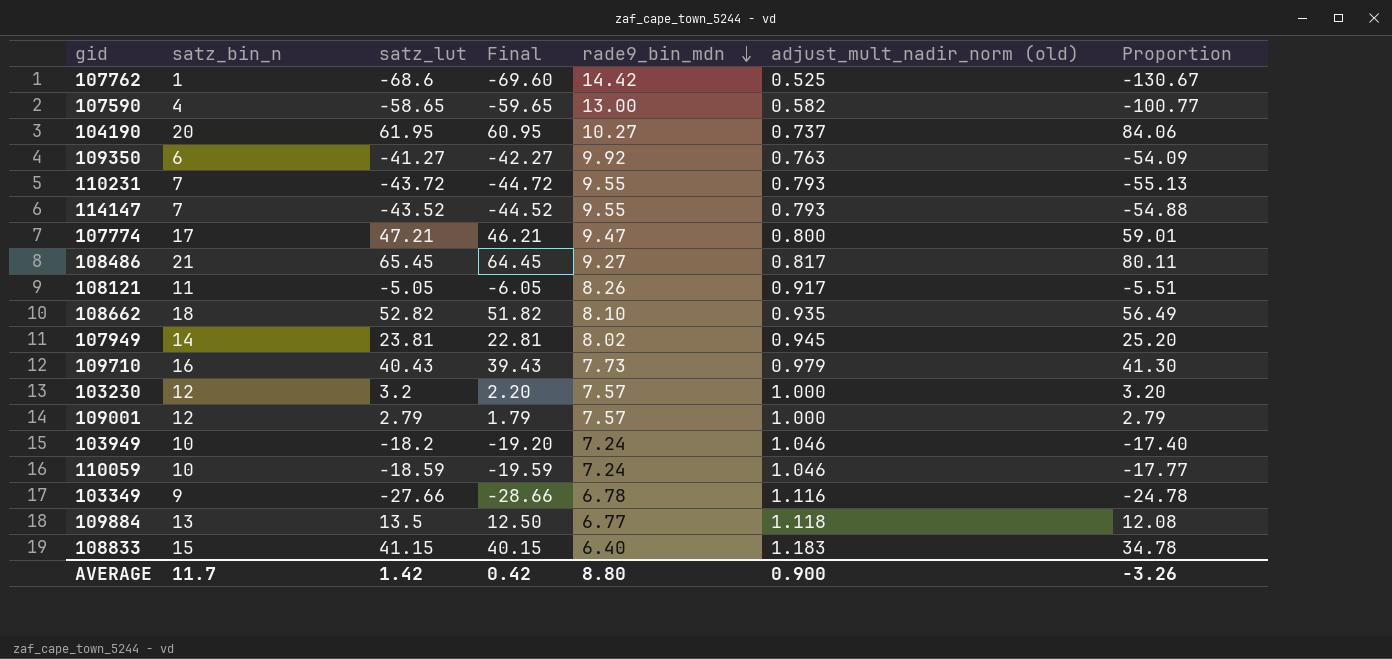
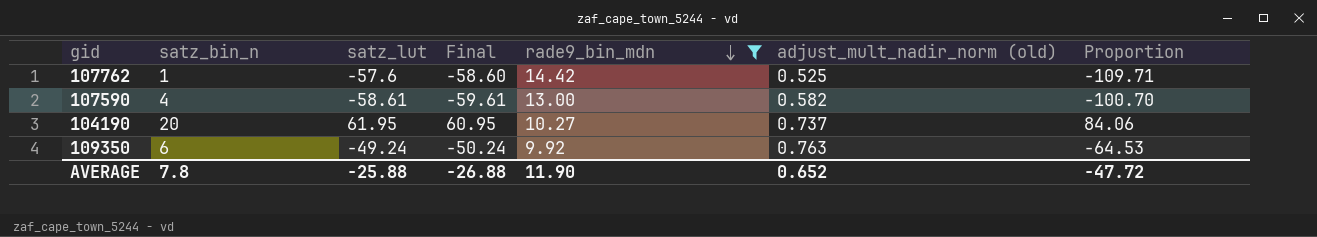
filter: none -> rade9_bin_mdn >= 9.92
107762 | satz_lut: -68.6 -> -57.6
107762 | Final: -69.60 -> -58.60
107762 | Proportion: -130.67 -> -109.71
107590 | satz_lut: -58.65 -> -58.61
107590 | Final: -59.65 -> -59.61
107590 | Proportion: -100.77 -> -100.70
109350 | satz_lut: -41.27 -> -49.24
109350 | Final: -42.27 -> -50.24
109350 | Proportion: -54.09 -> -64.53
AVERAGE | satz_bin_n: 11.7 -> 7.8
AVERAGE | satz_lut: 1.42 -> -25.88
AVERAGE | Final: 0.42 -> -26.88
AVERAGE | rade9_bin_mdn: 8.80 -> 11.90
AVERAGE | adjust_mult_nadir_norm (old): 0.900 -> 0.652
AVERAGE | Proportion: -3.26 -> -47.72

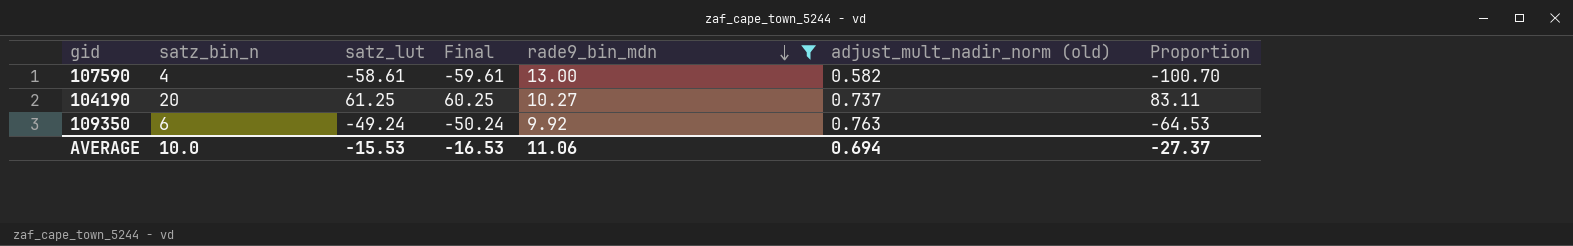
row 107762: 1 | -57.6 | -58.60 | 14.42 | 0.525 | -109.71 -> none
104190 | satz_lut: 61.95 -> 61.25
104190 | Final: 60.95 -> 60.25
104190 | Proportion: 84.06 -> 83.11
AVERAGE | satz_bin_n: 7.8 -> 10.0
AVERAGE | satz_lut: -25.88 -> -15.53
AVERAGE | Final: -26.88 -> -16.53
AVERAGE | rade9_bin_mdn: 11.90 -> 11.06
AVERAGE | adjust_mult_nadir_norm (old): 0.652 -> 0.694
AVERAGE | Proportion: -47.72 -> -27.37

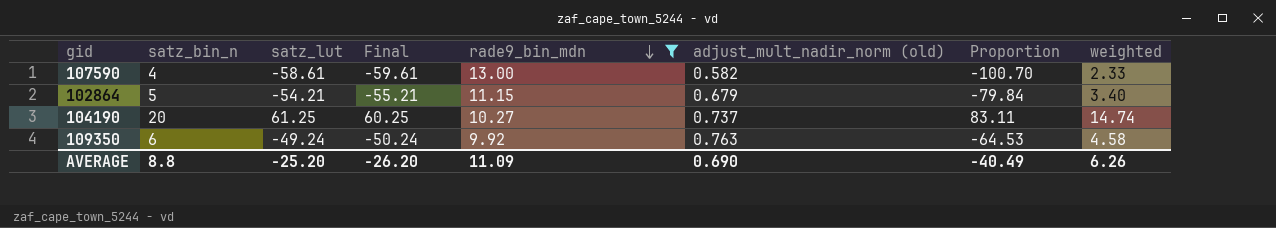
column weighted | formula: none -> [satz_bin_n] * [adjust_mult_nadir_norm (old)]
row 102864: none -> 5 | -54.21 | -55.21 | 11.15 | 0.679 | -79.84 | 3.40
AVERAGE | satz_bin_n: 10.0 -> 8.8
AVERAGE | satz_lut: -15.53 -> -25.20
AVERAGE | Final: -16.53 -> -26.20
AVERAGE | rade9_bin_mdn: 11.06 -> 11.09
AVERAGE | adjust_mult_nadir_norm (old): 0.694 -> 0.690
AVERAGE | Proportion: -27.37 -> -40.49

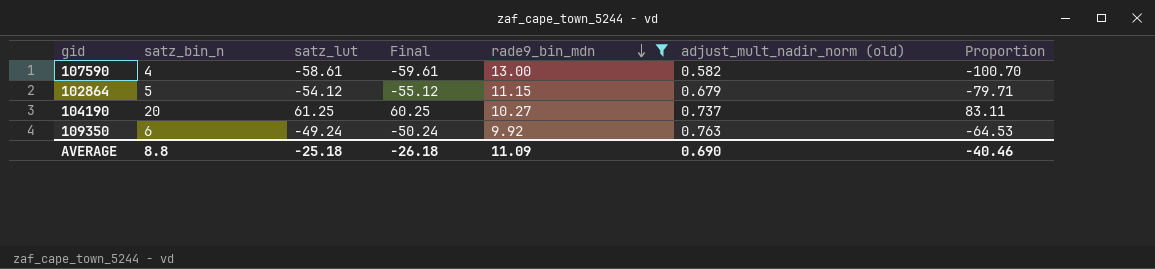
column weighted | formula: [satz_bin_n] * [adjust_mult_nadir_norm (old)] -> none
102864 | satz_lut: -54.21 -> -54.12
102864 | Final: -55.21 -> -55.12
102864 | Proportion: -79.84 -> -79.71
AVERAGE | satz_lut: -25.20 -> -25.18
AVERAGE | Final: -26.20 -> -26.18
AVERAGE | Proportion: -40.49 -> -40.46

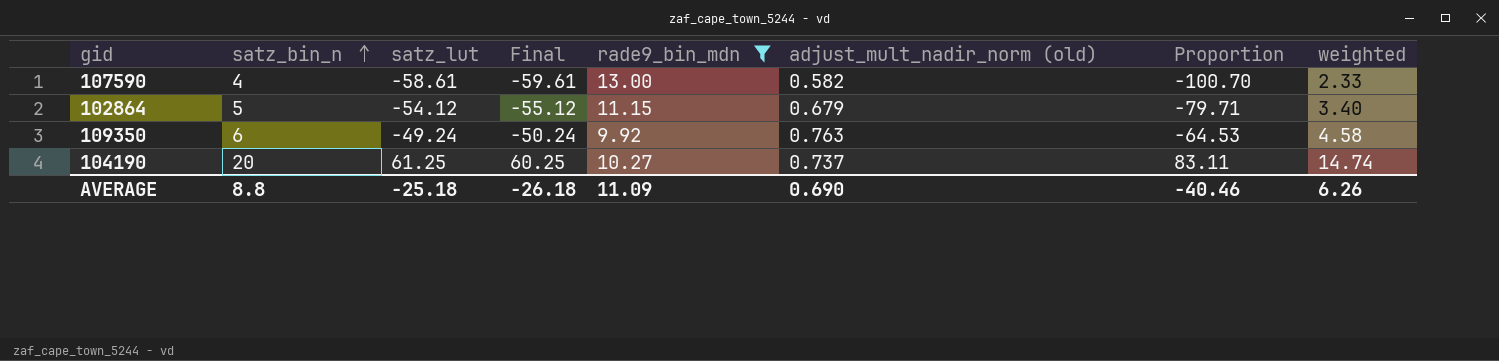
row order: rade9_bin_mdn descending -> satz_bin_n ascending
column weighted | formula: none -> [satz_bin_n] * [adjust_mult_nadir_norm (old)]

